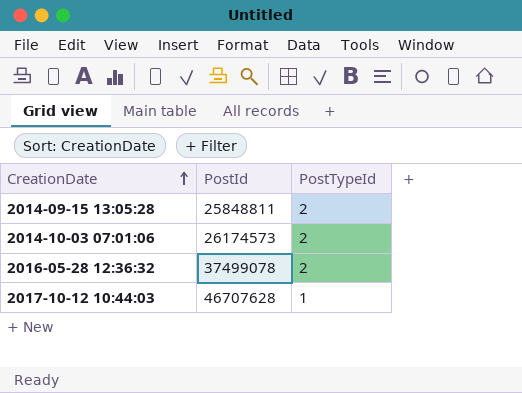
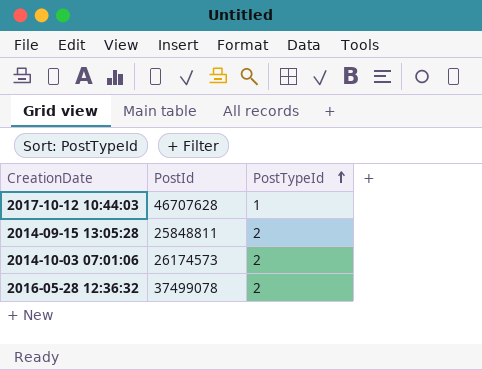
row order: CreationDate ascending -> PostTypeId ascending

